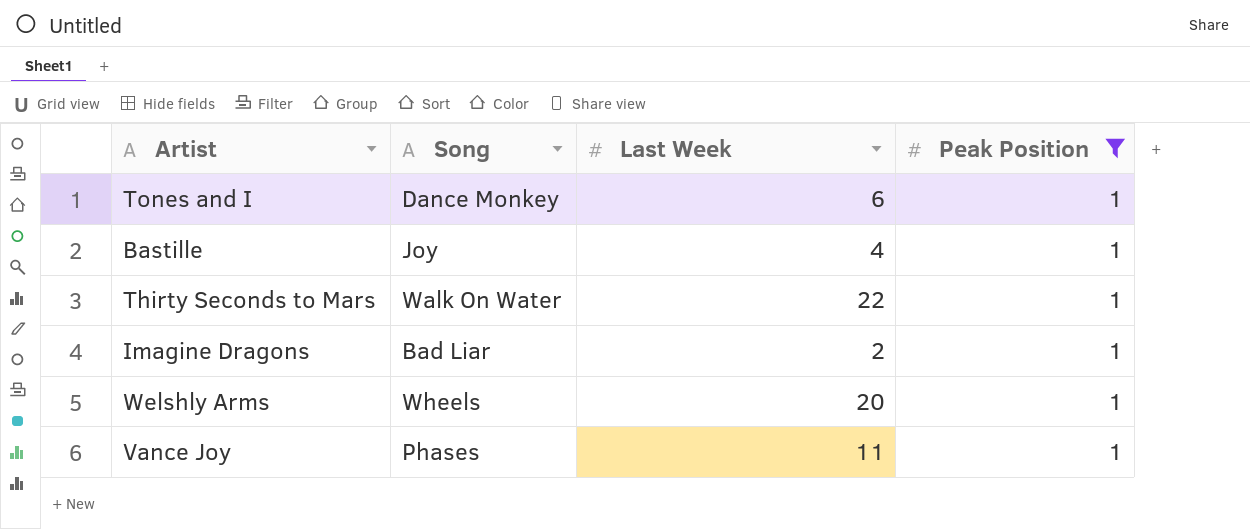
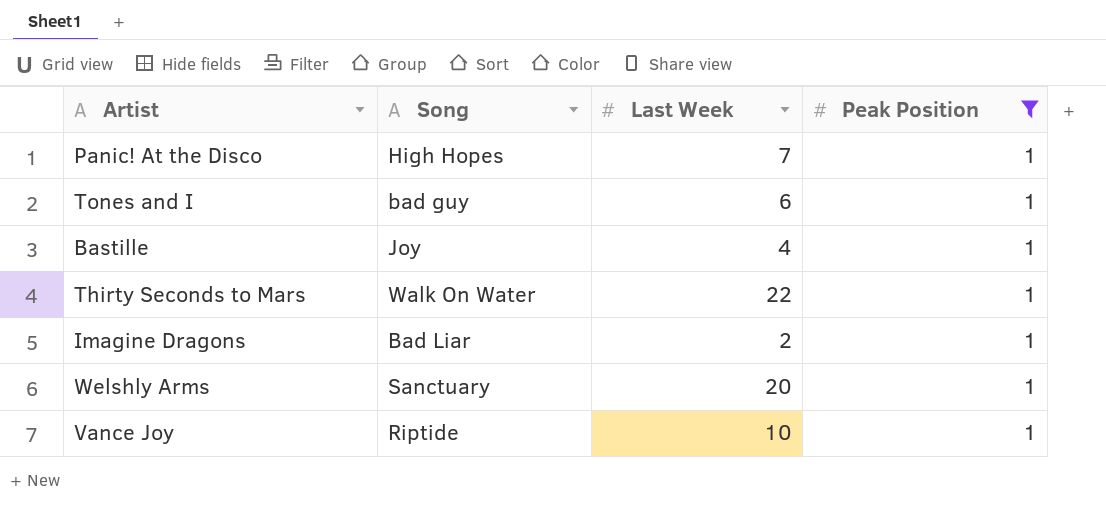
row Panic! At the Disco: none -> High Hopes | 7 | 1
Tones and I | Song: Dance Monkey -> bad guy
Welshly Arms | Song: Wheels -> Sanctuary
Vance Joy | Song: Phases -> Riptide
Vance Joy | Last Week: 11 -> 10

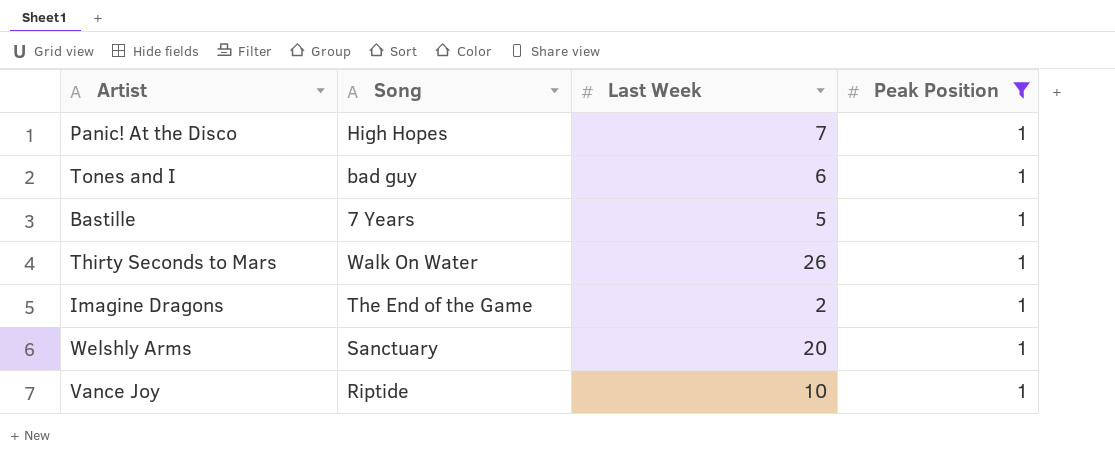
Bastille | Song: Joy -> 7 Years
Bastille | Last Week: 4 -> 5
Thirty Seconds to Mars | Last Week: 22 -> 26
Imagine Dragons | Song: Bad Liar -> The End of the Game

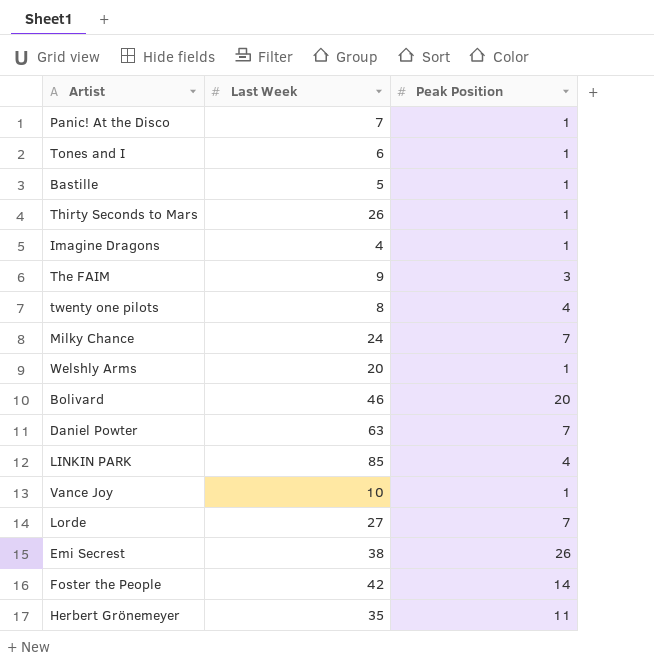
filter: Peak Position = 1 -> none
column Song | position: 2 -> none
Imagine Dragons | Last Week: 2 -> 4

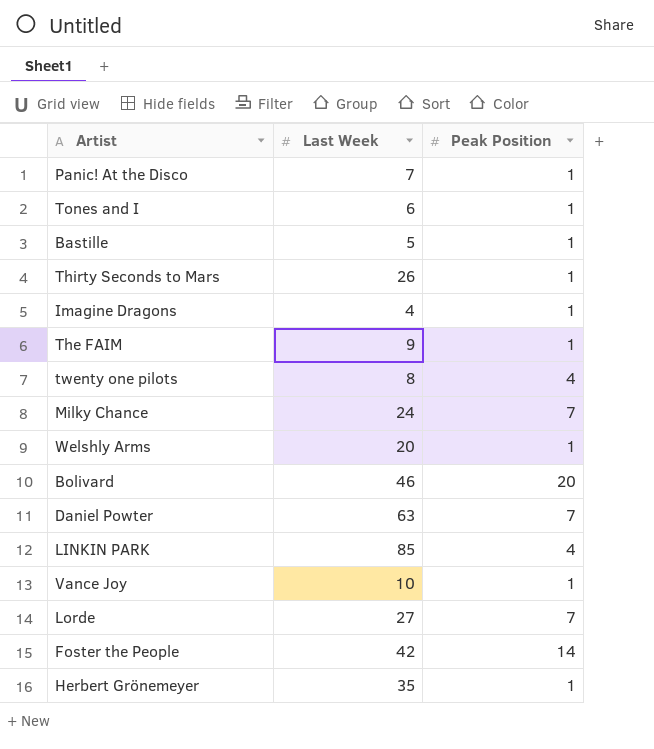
row Emi Secrest: 38 | 26 -> none
The FAIM | Peak Position: 3 -> 1
Herbert Grönemeyer | Peak Position: 11 -> 1

